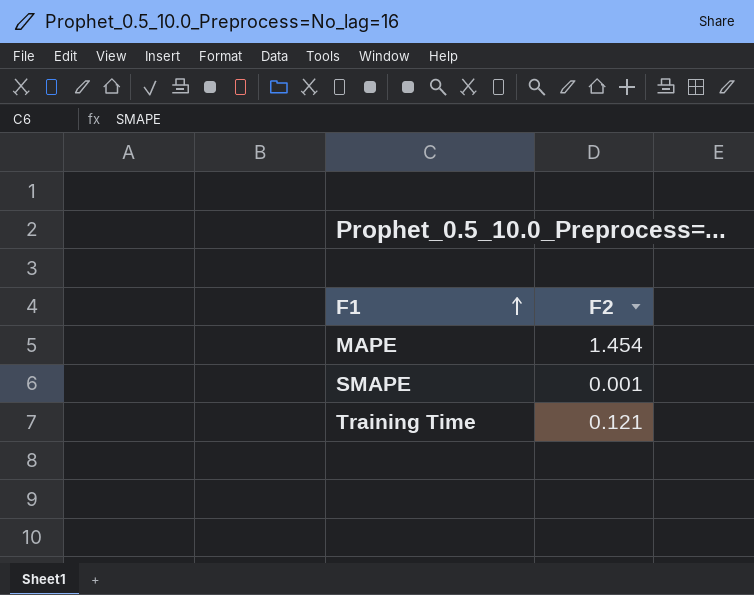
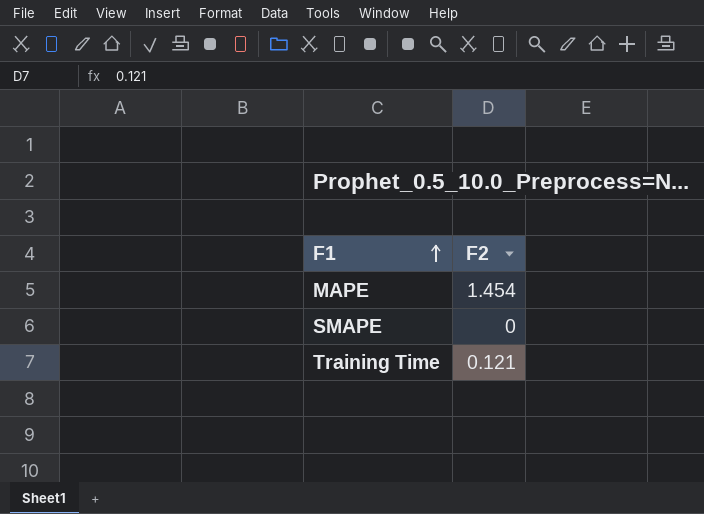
SMAPE | F2: 0.001 -> 0

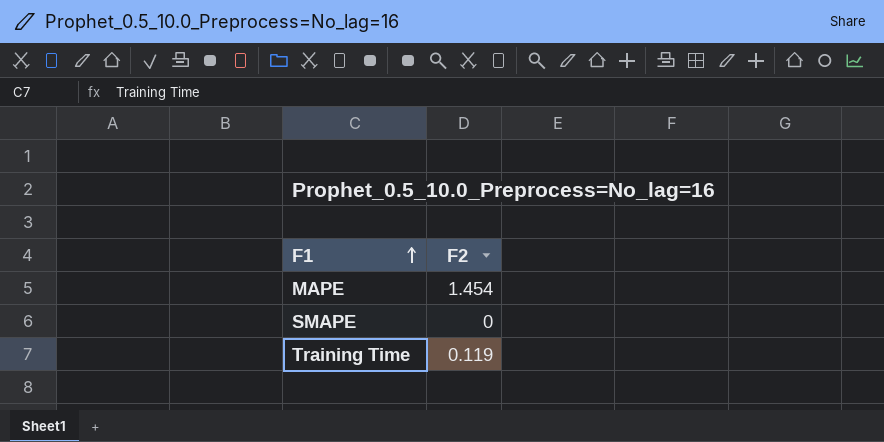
Training Time | F2: 0.121 -> 0.119

